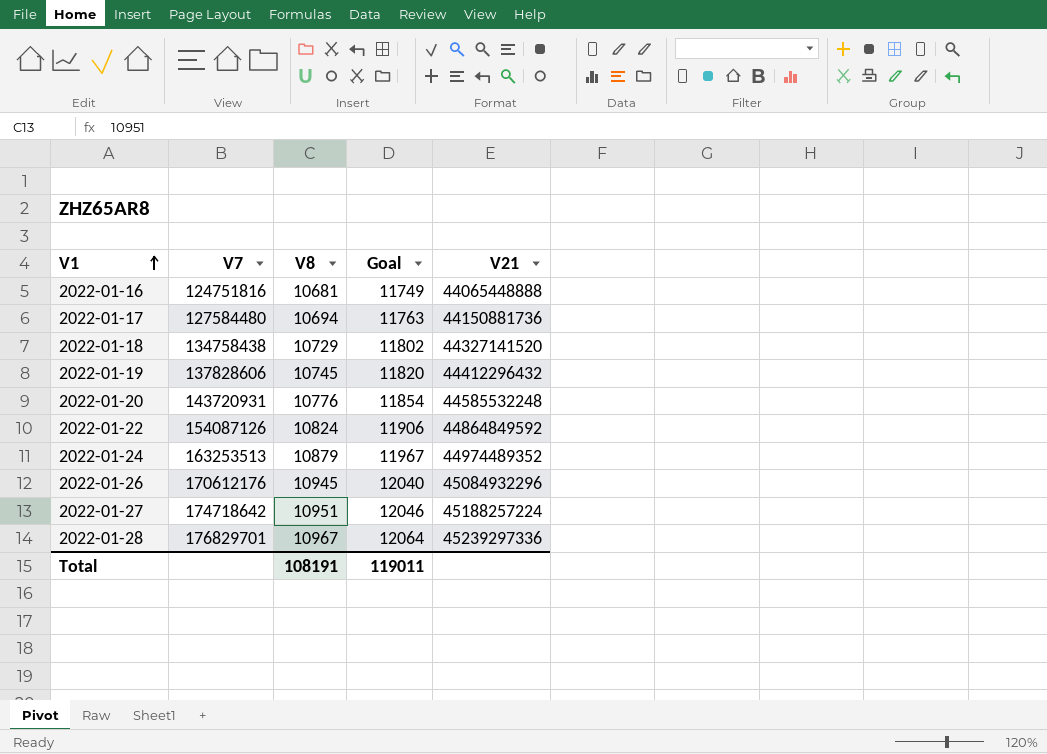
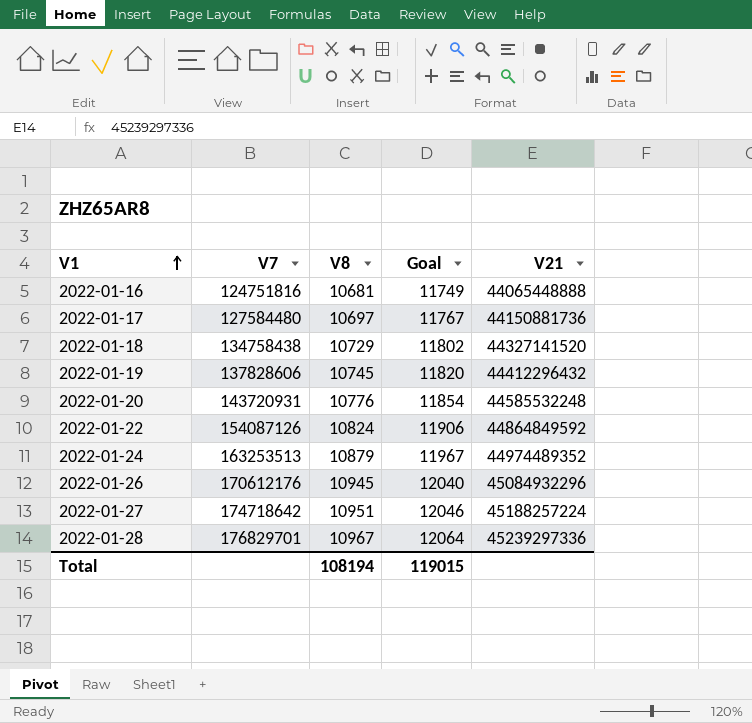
2022-01-17 | V8: 10694 -> 10697
2022-01-17 | Goal: 11763 -> 11767
Total | V8: 108191 -> 108194
Total | Goal: 119011 -> 119015

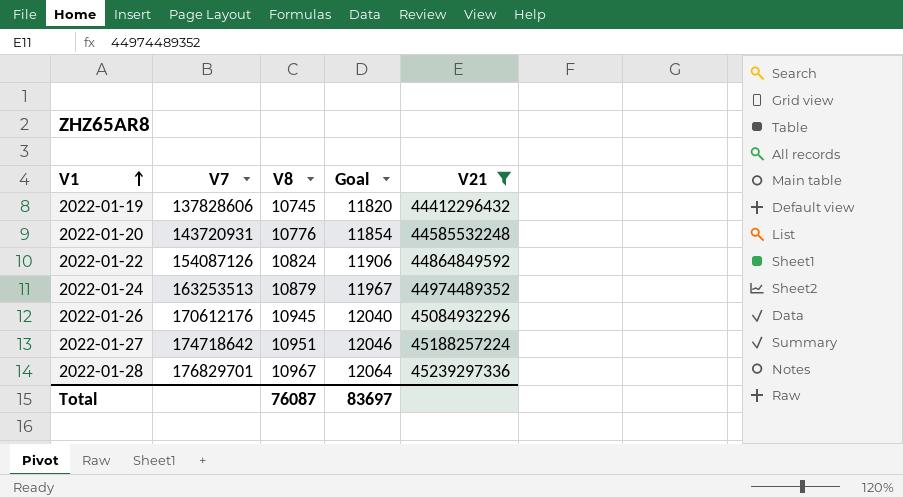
filter: none -> V21 >= 44412296432
Total | V8: 108194 -> 76087
Total | Goal: 119015 -> 83697

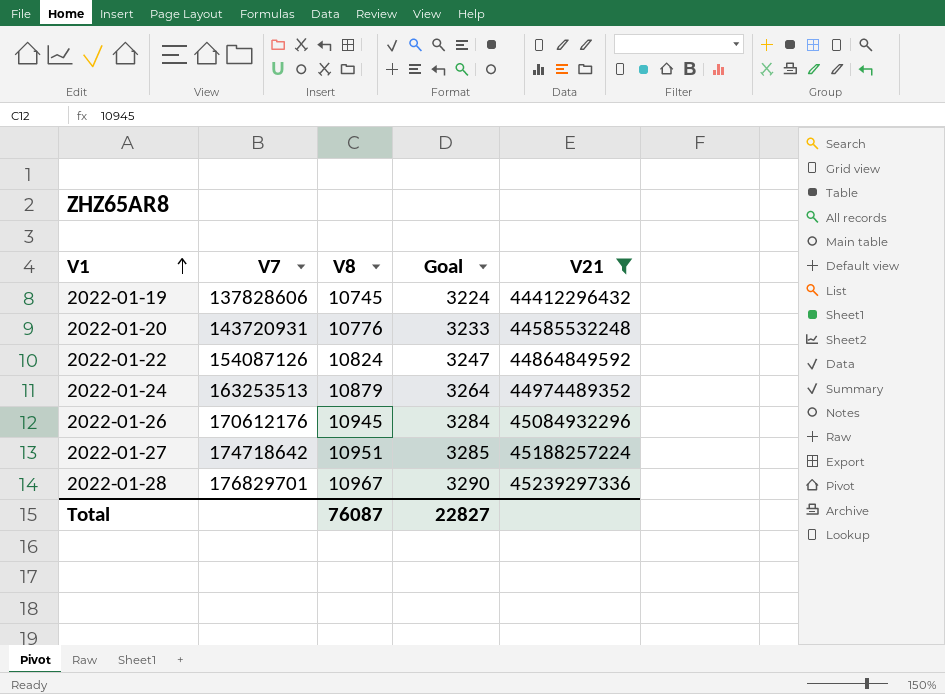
column Goal | formula: [V8] * 1.1 -> [V8] * 0.3
Total | Goal: 83697 -> 22827

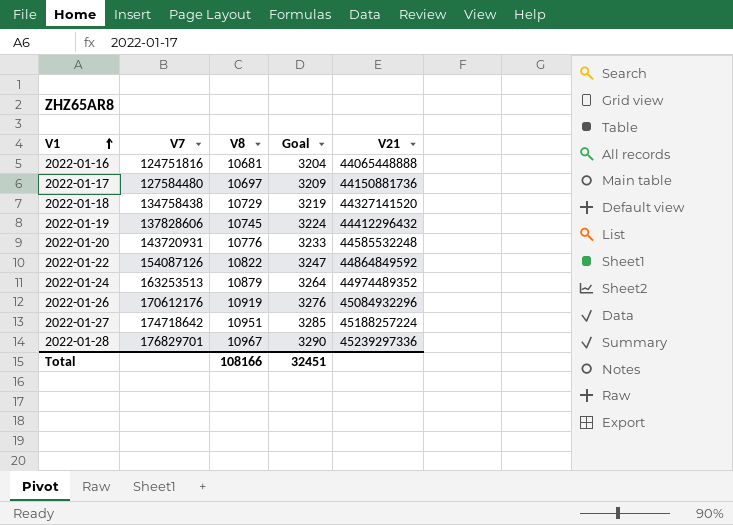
filter: V21 >= 44412296432 -> none
2022-01-22 | V8: 10824 -> 10822
2022-01-26 | V8: 10945 -> 10919
2022-01-26 | Goal: 3284 -> 3276
Total | V8: 76087 -> 108166
Total | Goal: 22827 -> 32451

